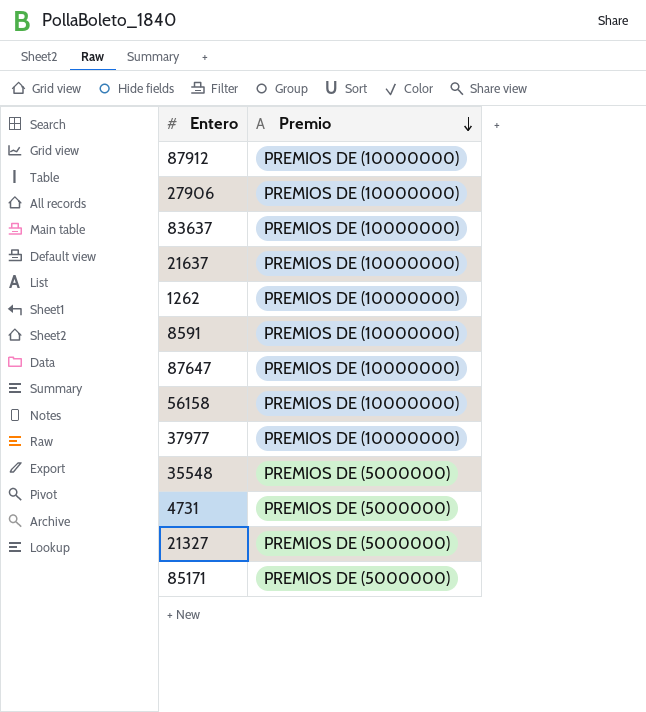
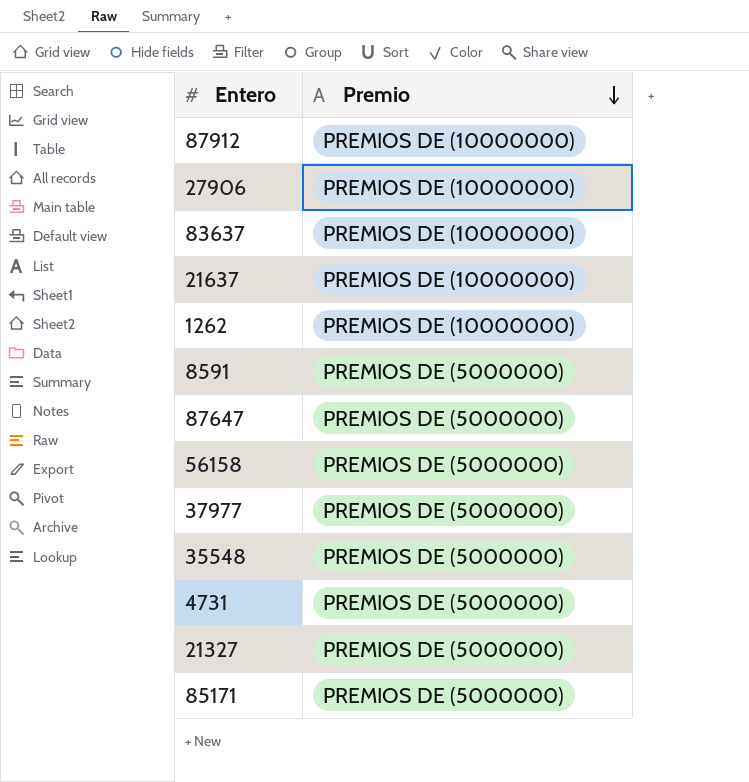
8591 | Premio: PREMIOS DE (10000000) -> PREMIOS DE (5000000)
87647 | Premio: PREMIOS DE (10000000) -> PREMIOS DE (5000000)
56158 | Premio: PREMIOS DE (10000000) -> PREMIOS DE (5000000)
37977 | Premio: PREMIOS DE (10000000) -> PREMIOS DE (5000000)

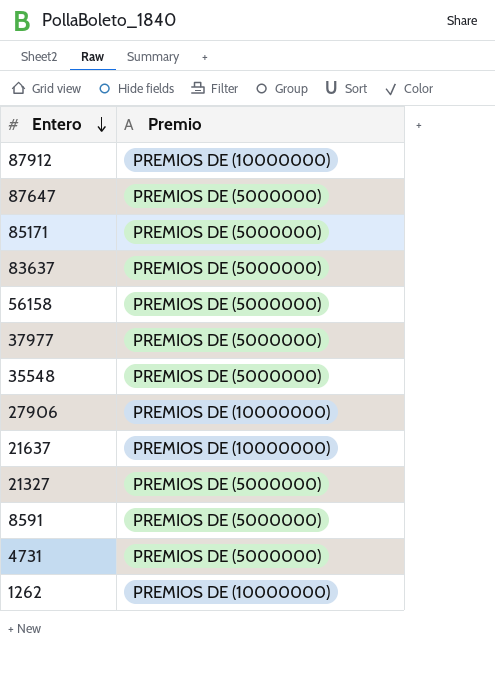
row order: Premio descending -> Entero descending
83637 | Premio: PREMIOS DE (10000000) -> PREMIOS DE (5000000)

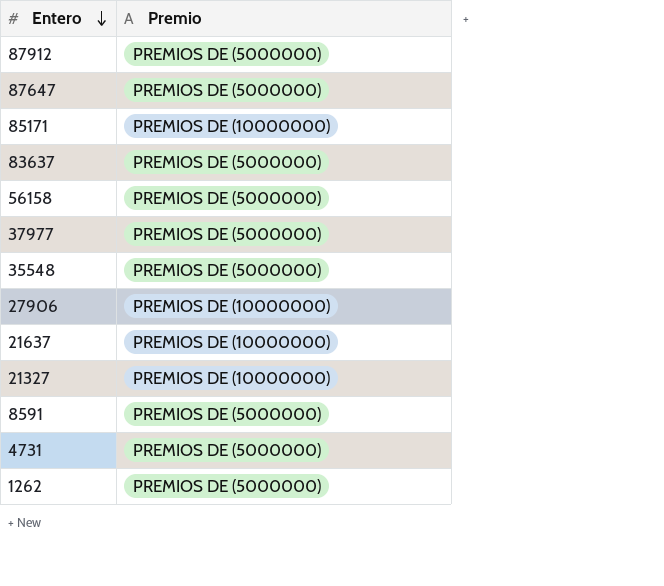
87912 | Premio: PREMIOS DE (10000000) -> PREMIOS DE (5000000)
85171 | Premio: PREMIOS DE (5000000) -> PREMIOS DE (10000000)
21327 | Premio: PREMIOS DE (5000000) -> PREMIOS DE (10000000)
1262 | Premio: PREMIOS DE (10000000) -> PREMIOS DE (5000000)

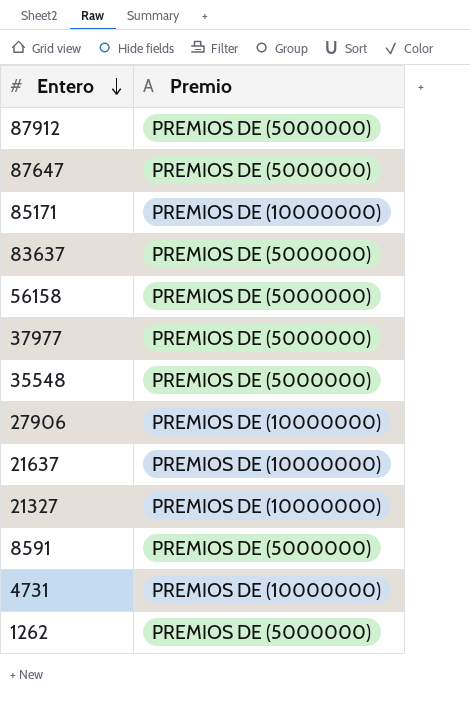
4731 | Premio: PREMIOS DE (5000000) -> PREMIOS DE (10000000)

